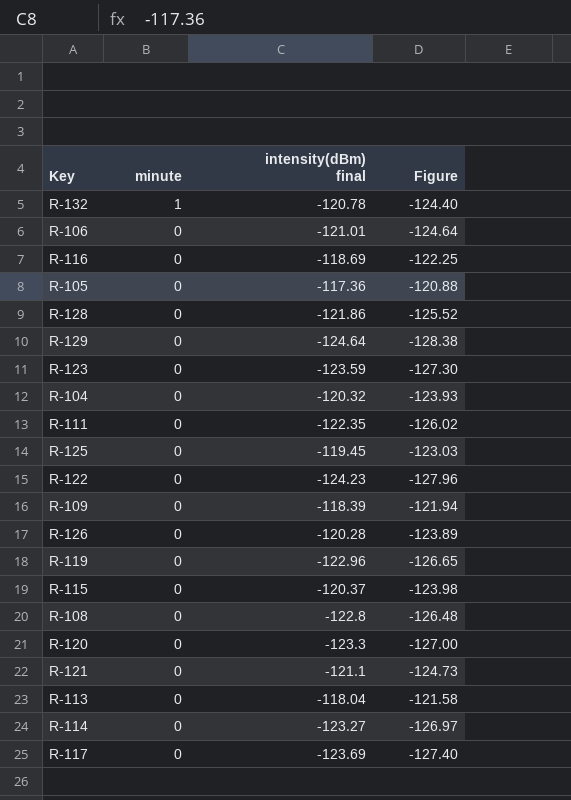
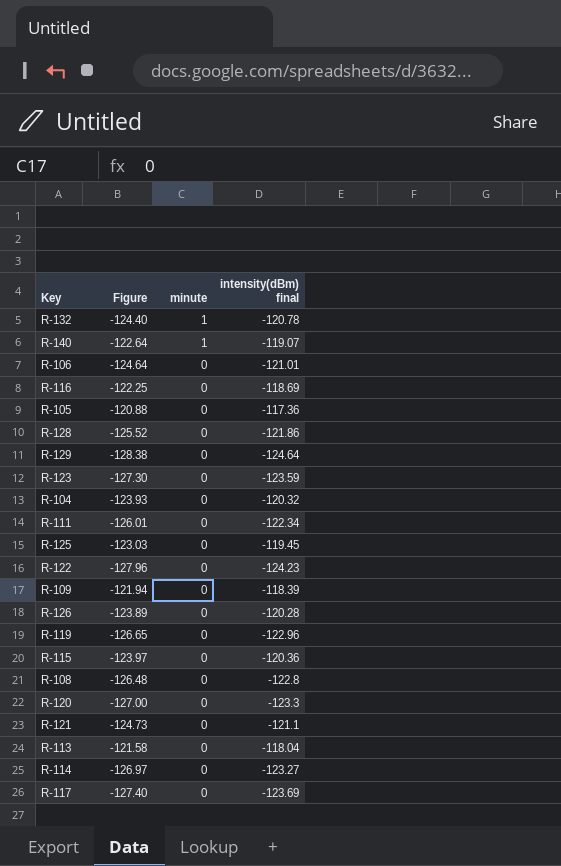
column Figure | position: 4 -> 2
row R-140: none -> -122.64 | 1 | -119.07
R-111 | Figure: -126.02 -> -126.01
R-111 | intensity(dBm) final: -122.35 -> -122.34
R-115 | Figure: -123.98 -> -123.97
R-115 | intensity(dBm) final: -120.37 -> -120.36

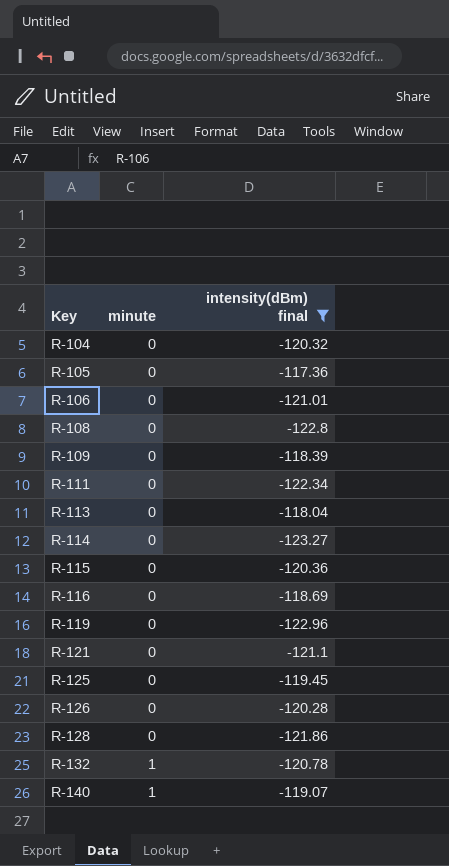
filter: none -> intensity(dBm) final >= -123.27
row order: minute descending -> Key ascending
column Figure | formula: [intensity(dBm) final] * 1.03 -> none

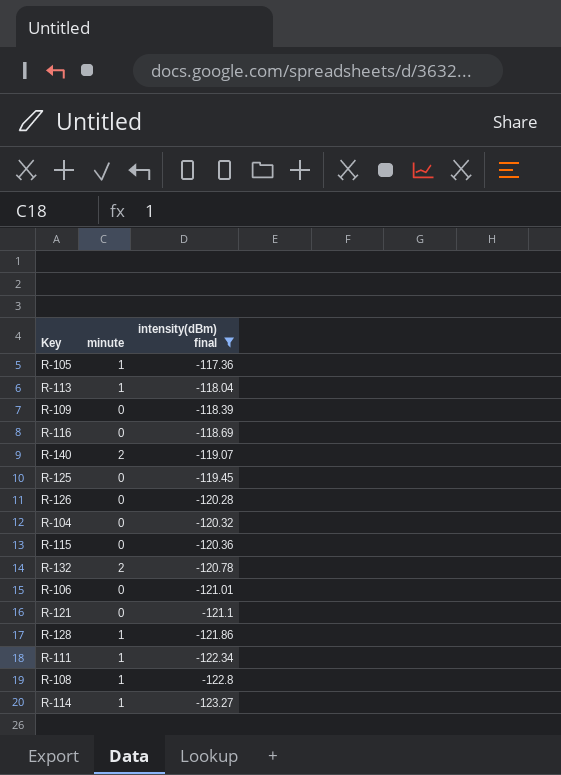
row order: Key ascending -> intensity(dBm) final descending
row R-119: 0 | -122.96 -> none
R-105 | minute: 0 -> 1
R-113 | minute: 0 -> 1
R-140 | minute: 1 -> 2
R-132 | minute: 1 -> 2
R-128 | minute: 0 -> 1
R-111 | minute: 0 -> 1
R-108 | minute: 0 -> 1
R-114 | minute: 0 -> 1

